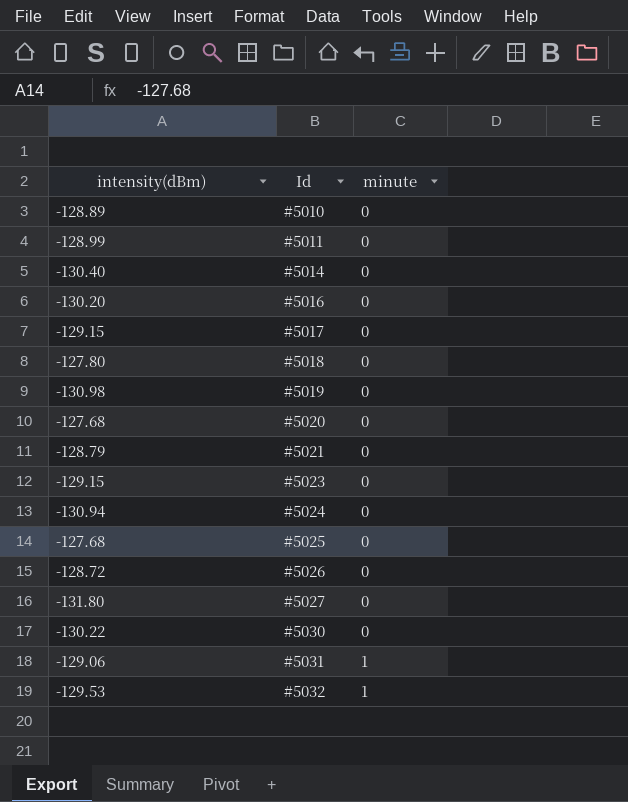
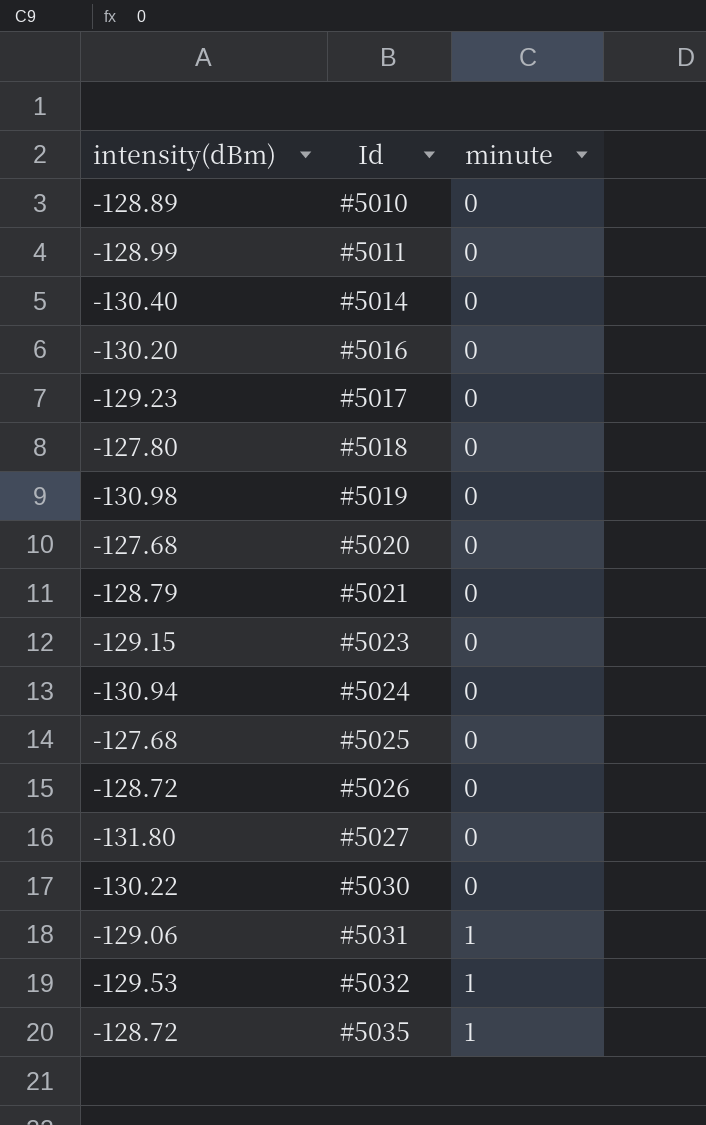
#5017 | intensity(dBm): -129.15 -> -129.23
row #5035: none -> -128.72 | 1

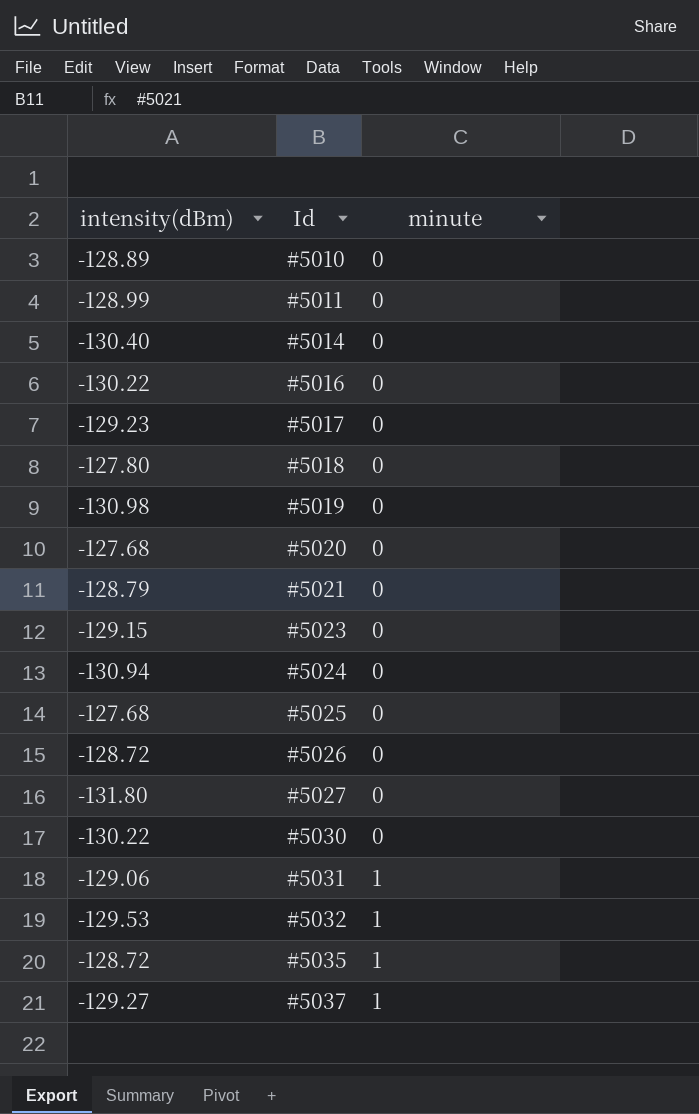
#5016 | intensity(dBm): -130.20 -> -130.22
row #5037: none -> -129.27 | 1

